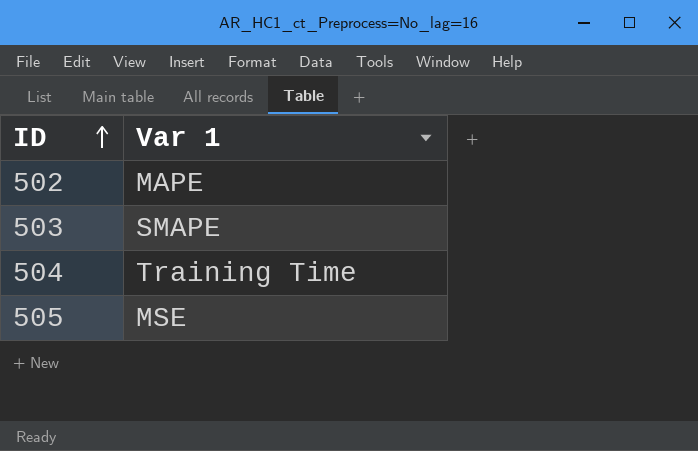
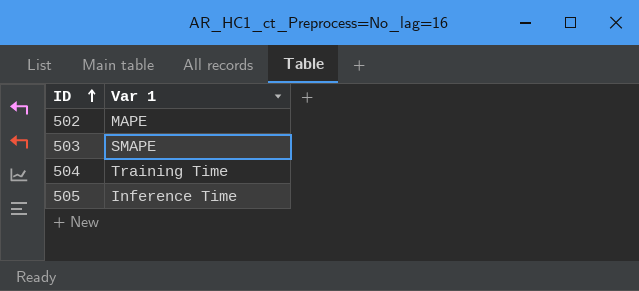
505 | Var 1: MSE -> Inference Time

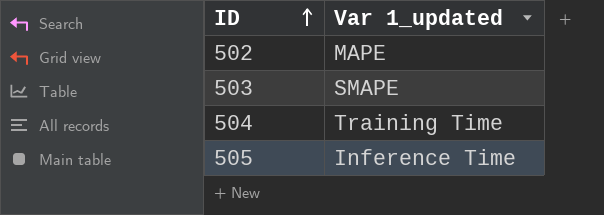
column name: Var 1 -> Var 1_updated

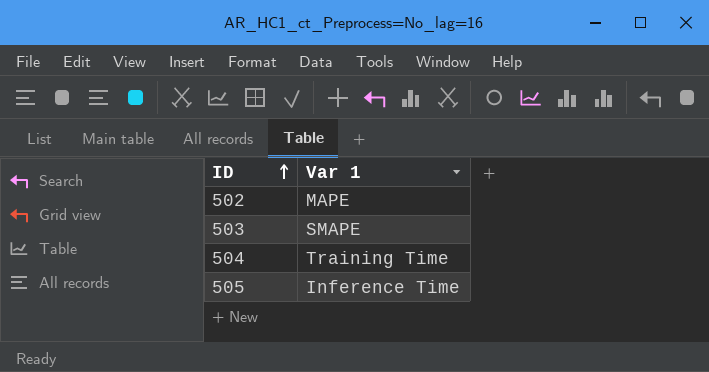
column name: Var 1_updated -> Var 1

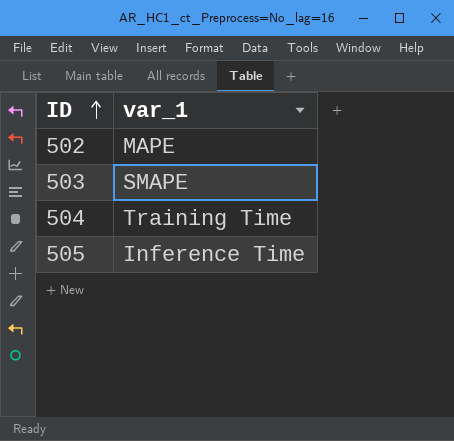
column name: Var 1 -> var_1

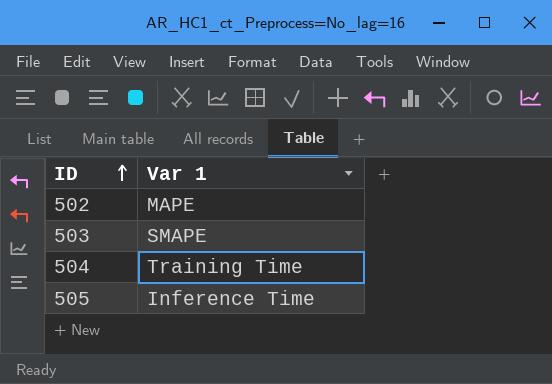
column name: var_1 -> Var 1

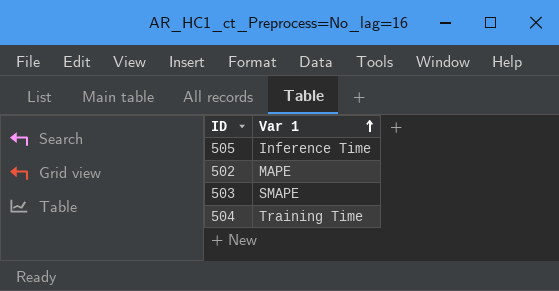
row order: ID ascending -> Var 1 ascending

